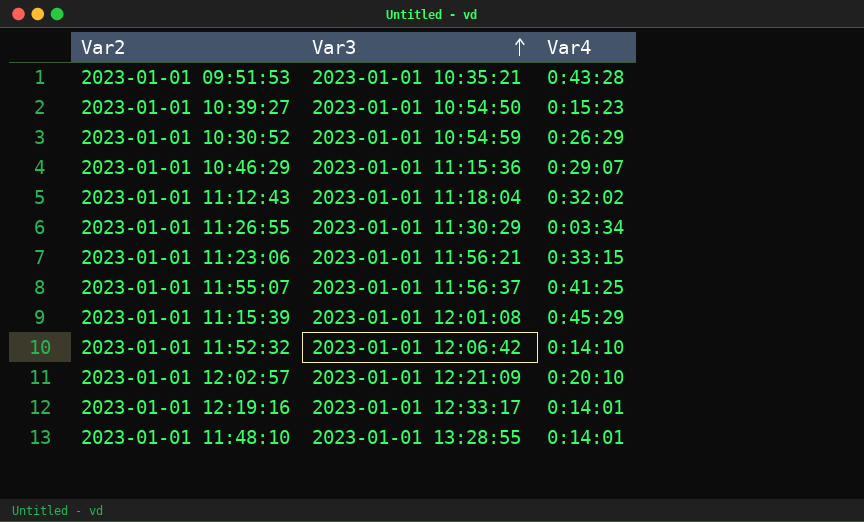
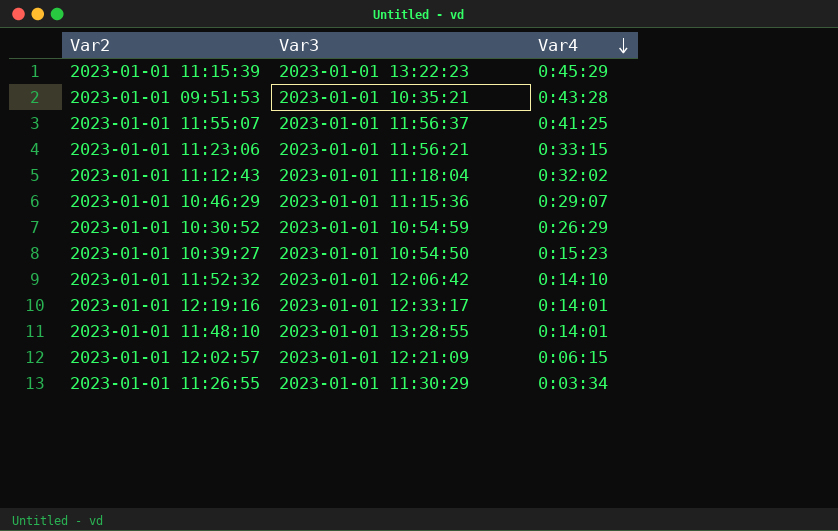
row order: Var3 ascending -> Var4 descending
2023-01-01 11:15:39 | Var3: 2023-01-01 12:01:08 -> 2023-01-01 13:22:23
2023-01-01 12:02:57 | Var4: 0:20:10 -> 0:06:15

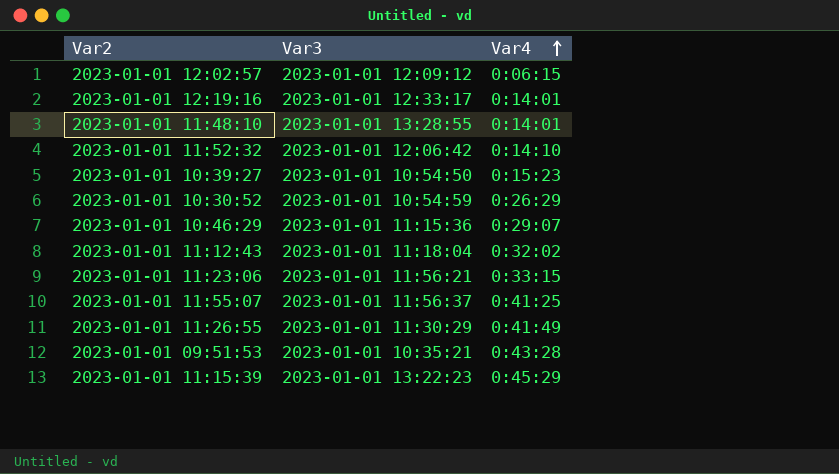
row order: Var4 descending -> Var4 ascending
2023-01-01 12:02:57 | Var3: 2023-01-01 12:21:09 -> 2023-01-01 12:09:12
2023-01-01 11:26:55 | Var4: 0:03:34 -> 0:41:49

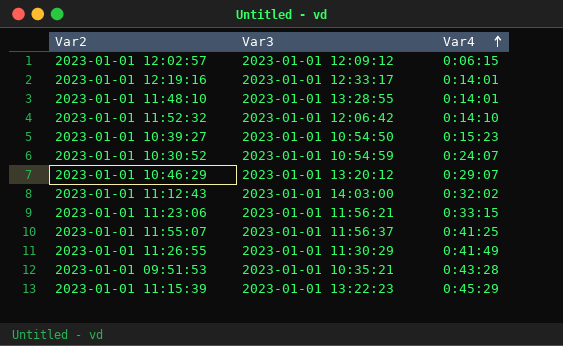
2023-01-01 10:30:52 | Var4: 0:26:29 -> 0:24:07
2023-01-01 10:46:29 | Var3: 2023-01-01 11:15:36 -> 2023-01-01 13:20:12
2023-01-01 11:12:43 | Var3: 2023-01-01 11:18:04 -> 2023-01-01 14:03:00

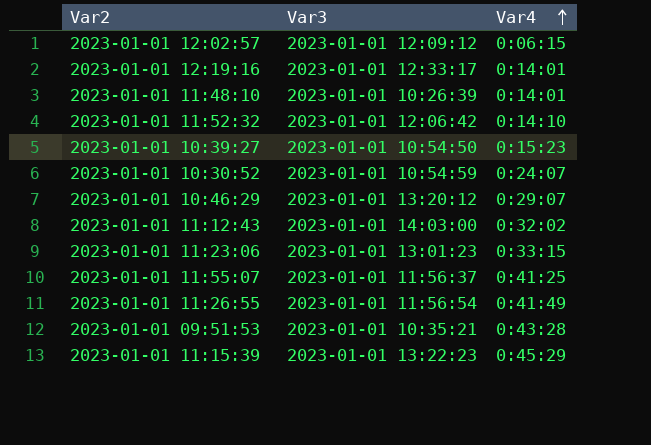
2023-01-01 11:48:10 | Var3: 2023-01-01 13:28:55 -> 2023-01-01 10:26:39
2023-01-01 11:23:06 | Var3: 2023-01-01 11:56:21 -> 2023-01-01 13:01:23
2023-01-01 11:26:55 | Var3: 2023-01-01 11:30:29 -> 2023-01-01 11:56:54

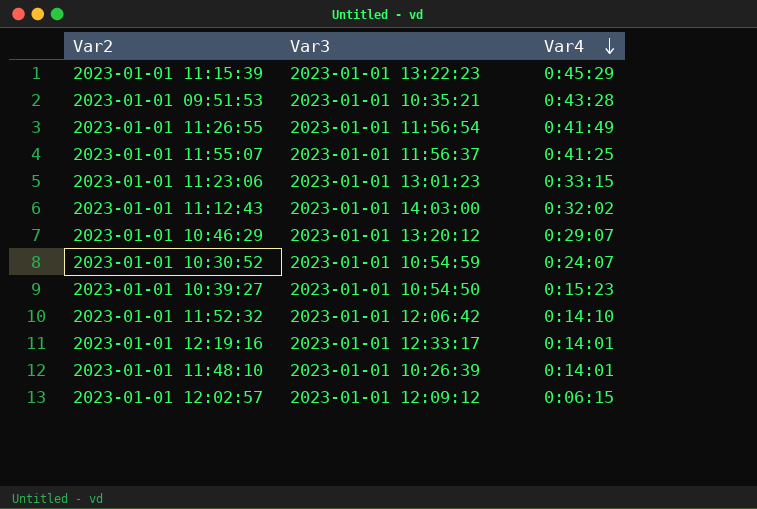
row order: Var4 ascending -> Var4 descending

